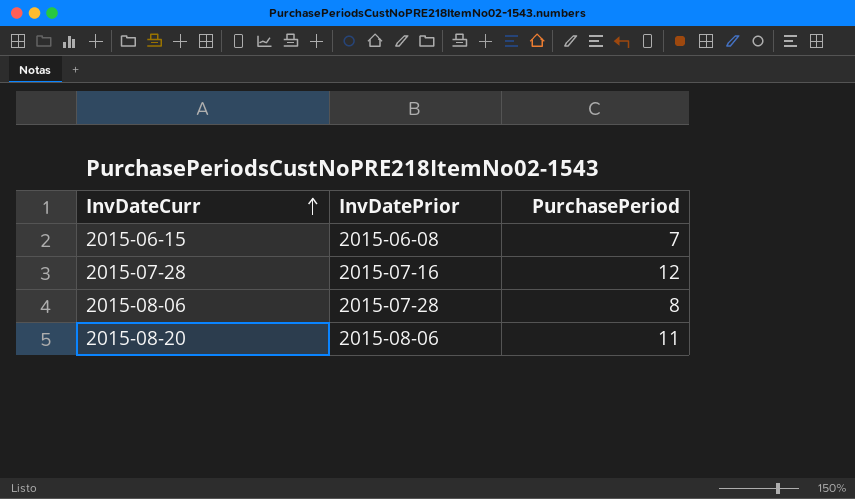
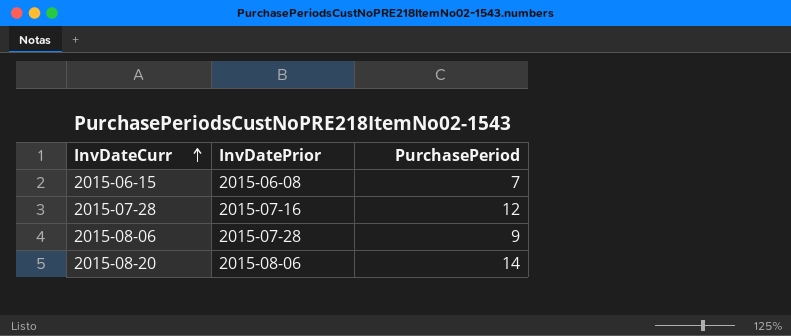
2015-08-06 | PurchasePeriod: 8 -> 9
2015-08-20 | PurchasePeriod: 11 -> 14

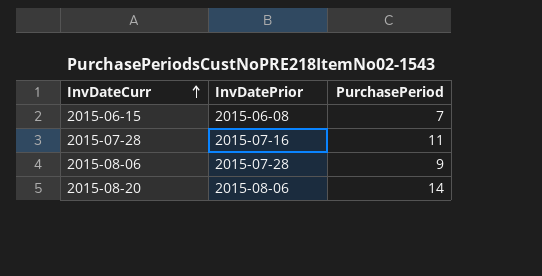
2015-07-28 | PurchasePeriod: 12 -> 11

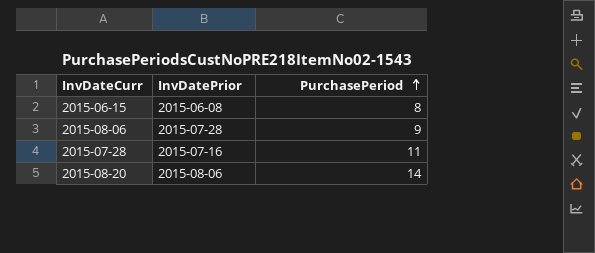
row order: InvDateCurr ascending -> PurchasePeriod ascending
2015-06-15 | PurchasePeriod: 7 -> 8

